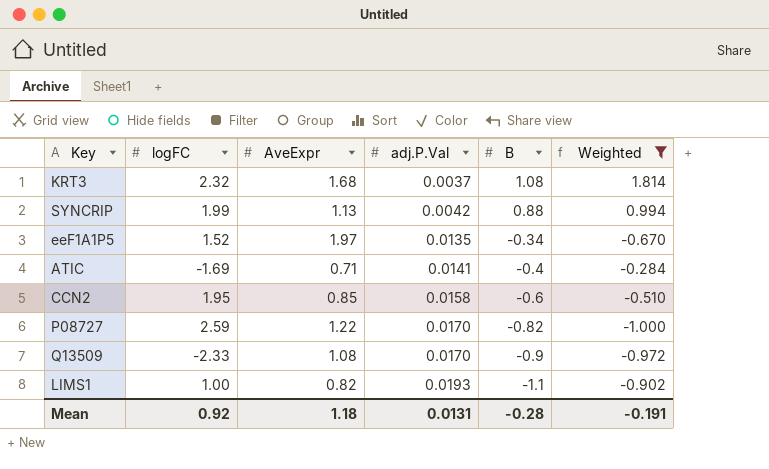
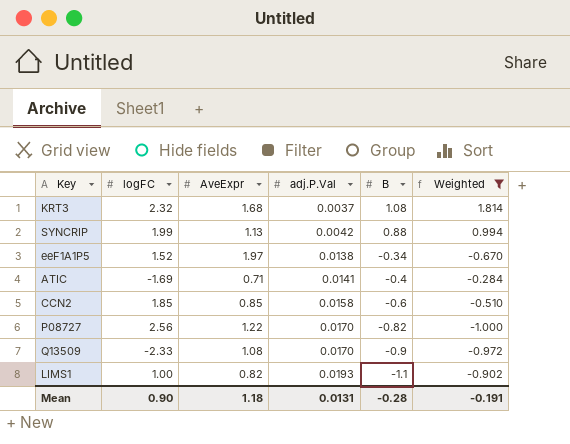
eeF1A1P5 | adj.P.Val: 0.0135 -> 0.0138
CCN2 | logFC: 1.95 -> 1.85
P08727 | logFC: 2.59 -> 2.56
Mean | logFC: 0.92 -> 0.90

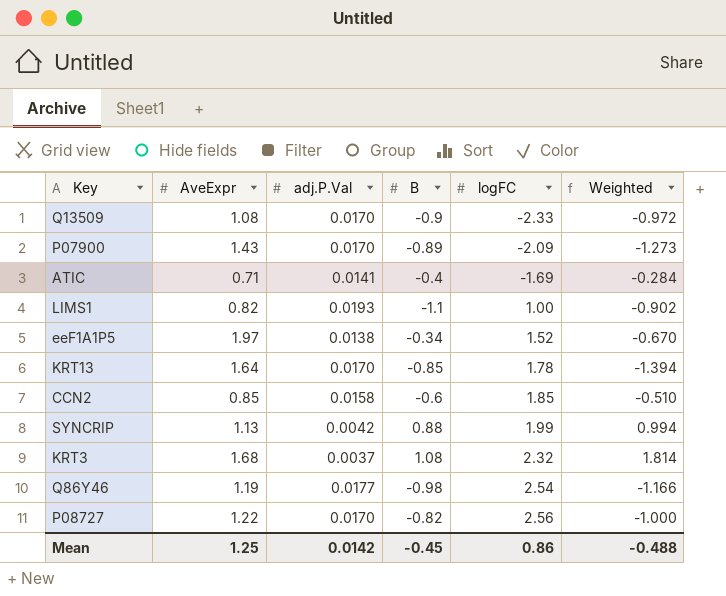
filter: Weighted >= -1.000 -> none
row order: adj.P.Val ascending -> logFC ascending
column logFC | position: 2 -> 5
Mean | AveExpr: 1.18 -> 1.25
Mean | adj.P.Val: 0.0131 -> 0.0142
Mean | B: -0.28 -> -0.45
Mean | logFC: 0.90 -> 0.86
Mean | Weighted: -0.191 -> -0.488

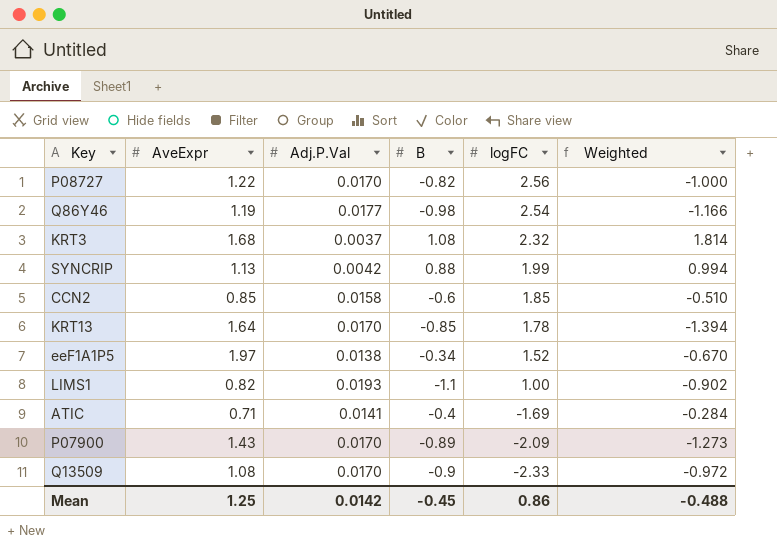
row order: logFC ascending -> logFC descending
column name: adj.P.Val -> Adj.P.Val

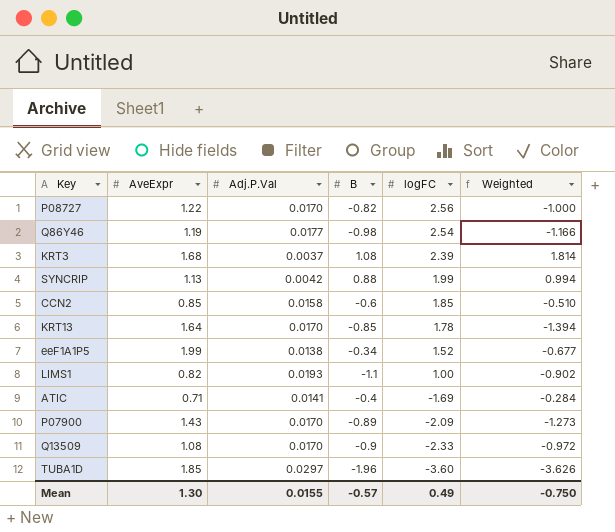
KRT3 | logFC: 2.32 -> 2.39
eeF1A1P5 | AveExpr: 1.97 -> 1.99
eeF1A1P5 | Weighted: -0.670 -> -0.677
row TUBA1D: none -> 1.85 | 0.0297 | -1.96 | -3.60 | -3.626
Mean | AveExpr: 1.25 -> 1.30
Mean | Adj.P.Val: 0.0142 -> 0.0155
Mean | B: -0.45 -> -0.57
Mean | logFC: 0.86 -> 0.49
Mean | Weighted: -0.488 -> -0.750

